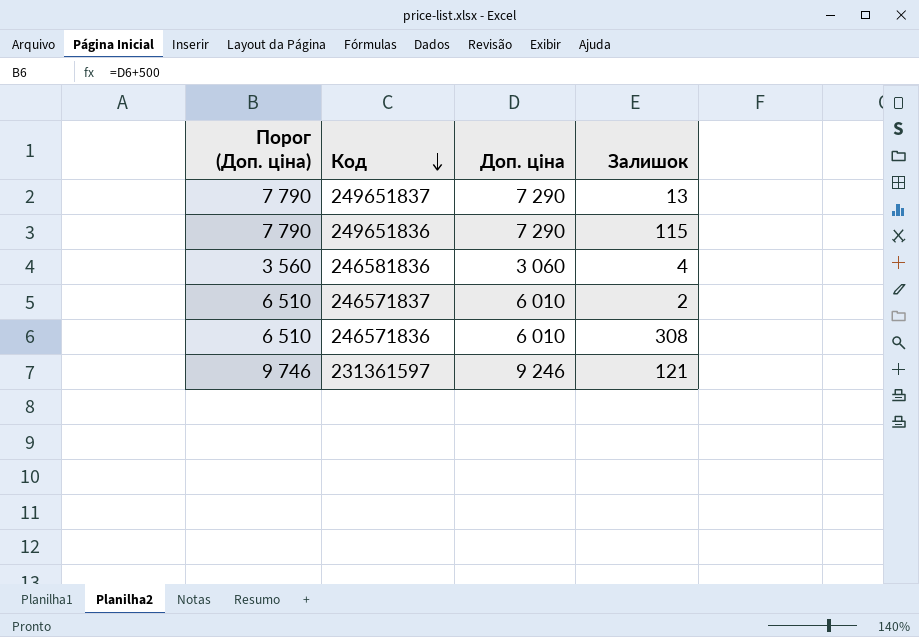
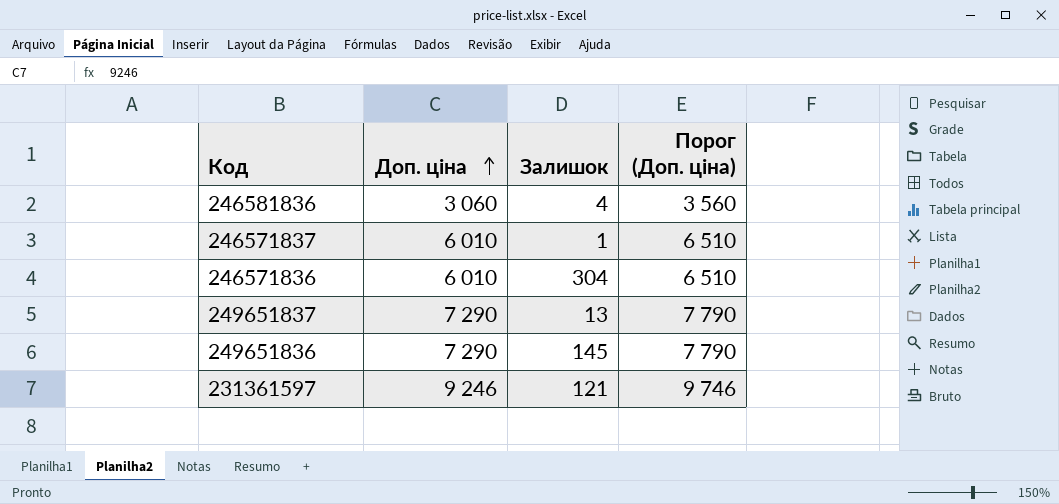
row order: Код descending -> Доп. ціна ascending
column Порог (Доп. ціна) | position: 1 -> 4
246571837 | Залишок: 2 -> 1
246571836 | Залишок: 308 -> 304
249651836 | Залишок: 115 -> 145

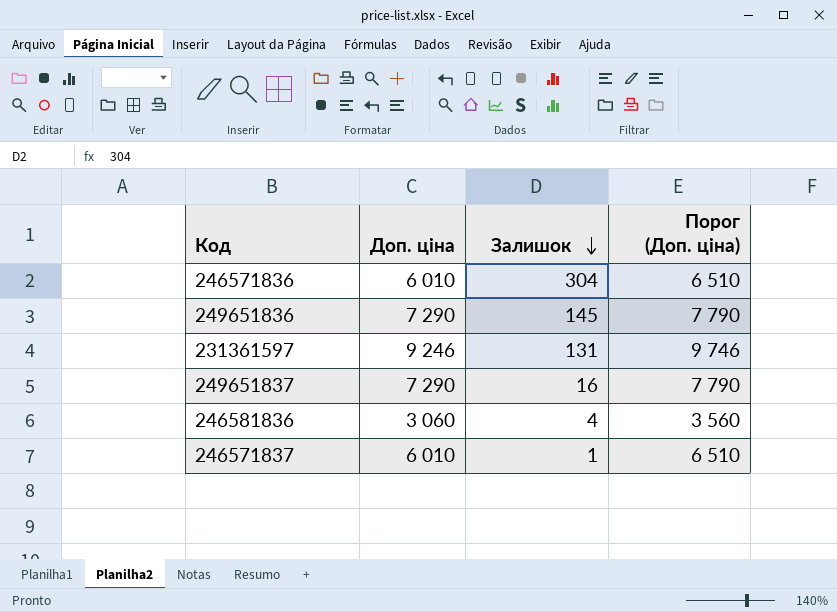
row order: Доп. ціна ascending -> Залишок descending
231361597 | Залишок: 121 -> 131
249651837 | Залишок: 13 -> 16

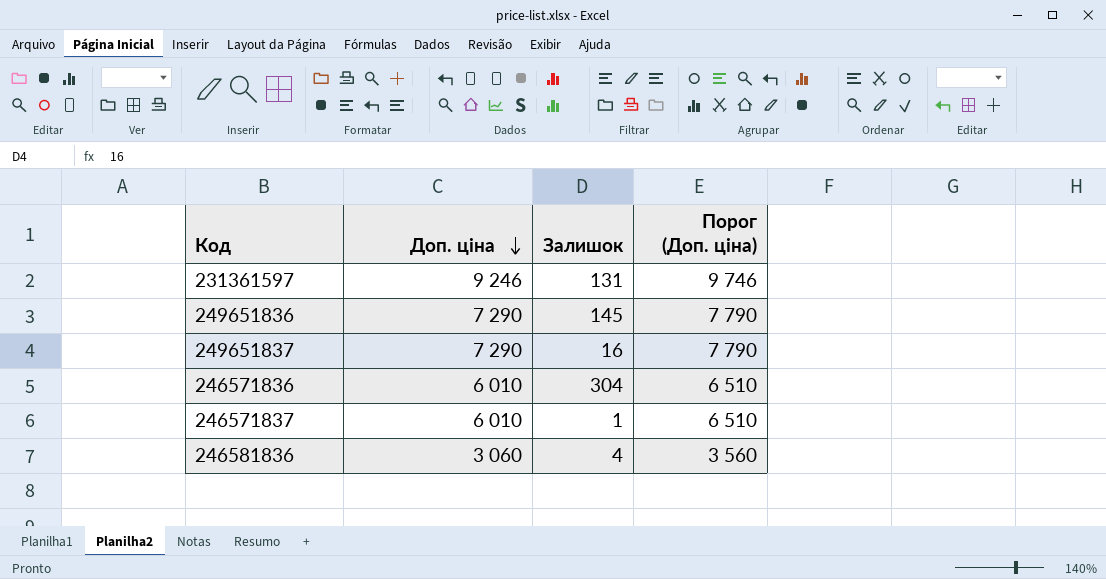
row order: Залишок descending -> Доп. ціна descending

